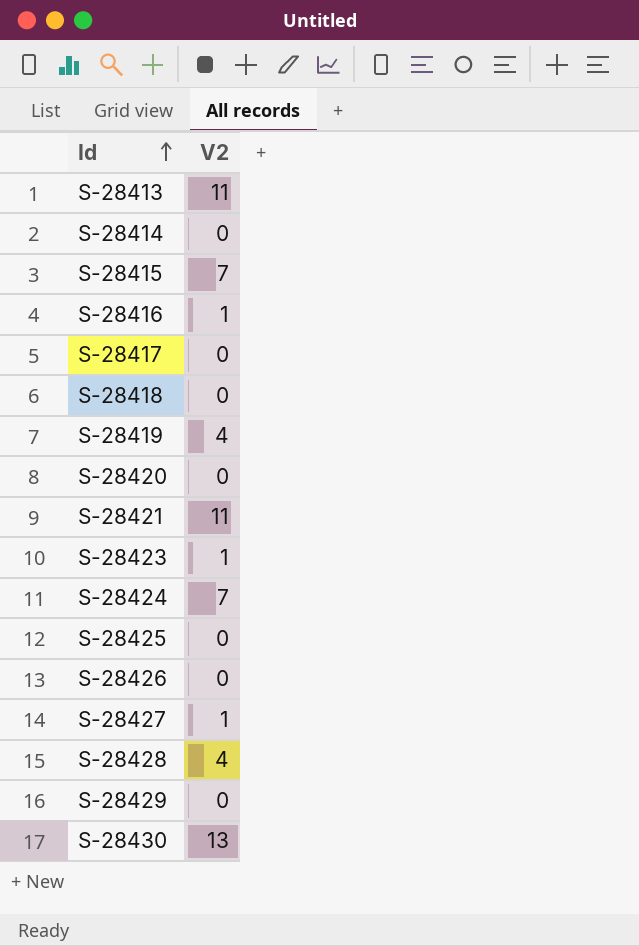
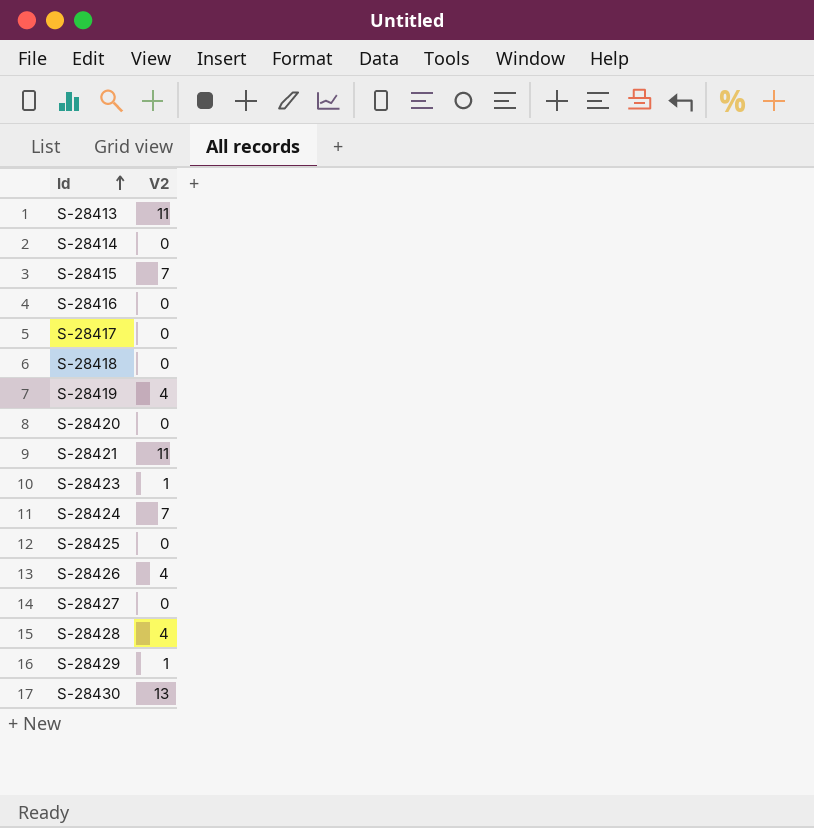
S-28416 | V2: 1 -> 0
S-28426 | V2: 0 -> 4
S-28427 | V2: 1 -> 0
S-28429 | V2: 0 -> 1

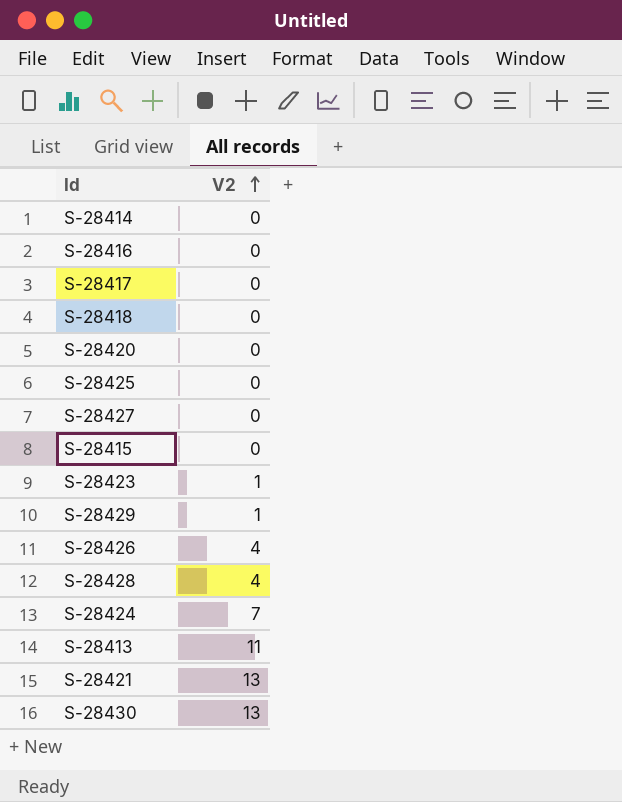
row order: Id ascending -> V2 ascending
row S-28419: 4 -> none
S-28415 | V2: 7 -> 0
S-28421 | V2: 11 -> 13

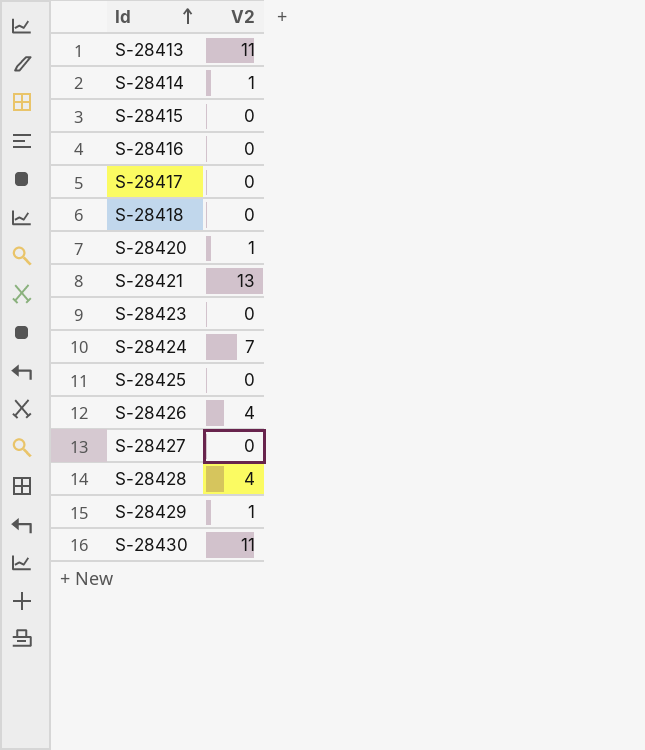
row order: V2 ascending -> Id ascending
S-28414 | V2: 0 -> 1
S-28420 | V2: 0 -> 1
S-28423 | V2: 1 -> 0
S-28430 | V2: 13 -> 11

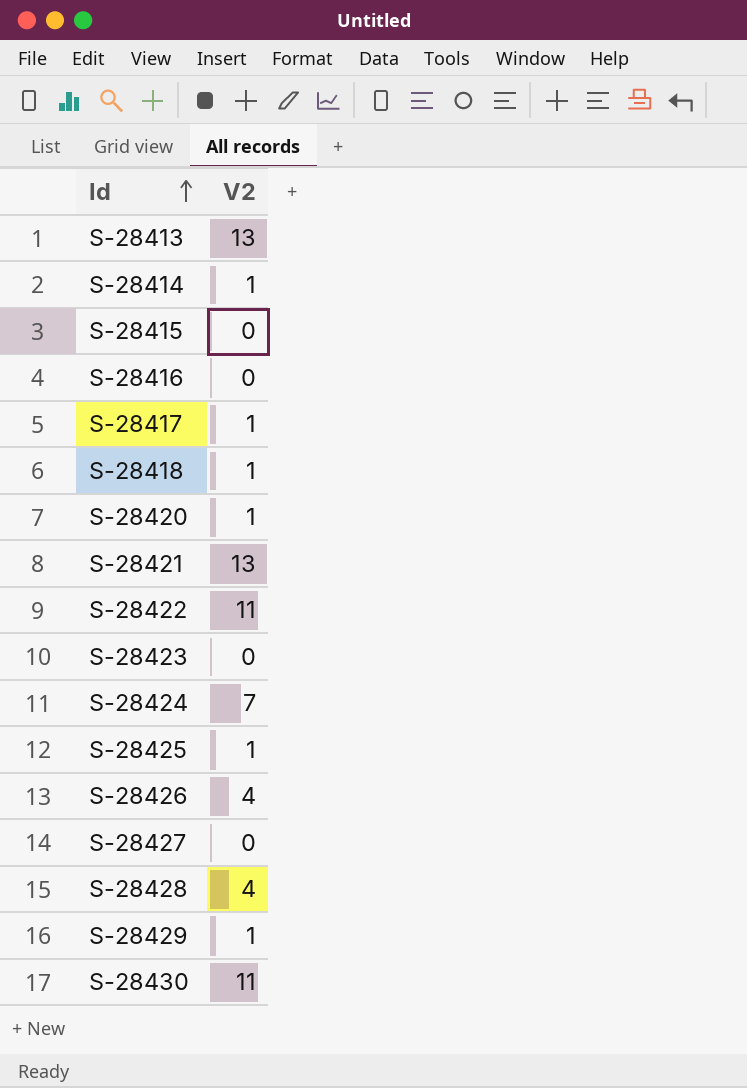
S-28413 | V2: 11 -> 13
S-28417 | V2: 0 -> 1
S-28418 | V2: 0 -> 1
row S-28422: none -> 11
S-28425 | V2: 0 -> 1

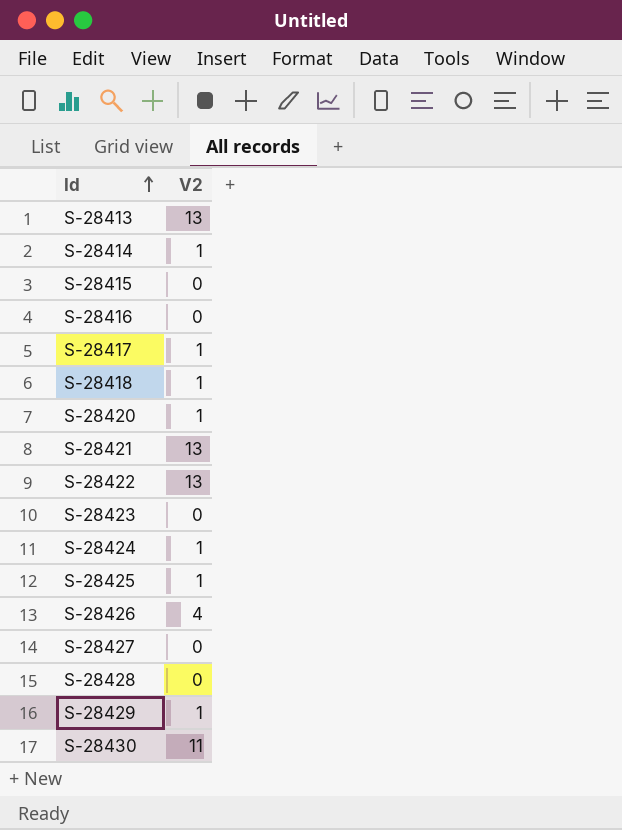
S-28422 | V2: 11 -> 13
S-28424 | V2: 7 -> 1
S-28428 | V2: 4 -> 0

